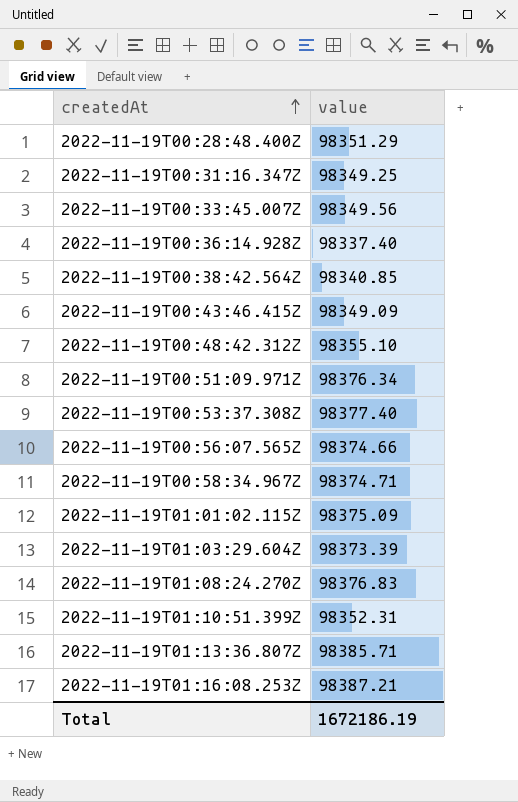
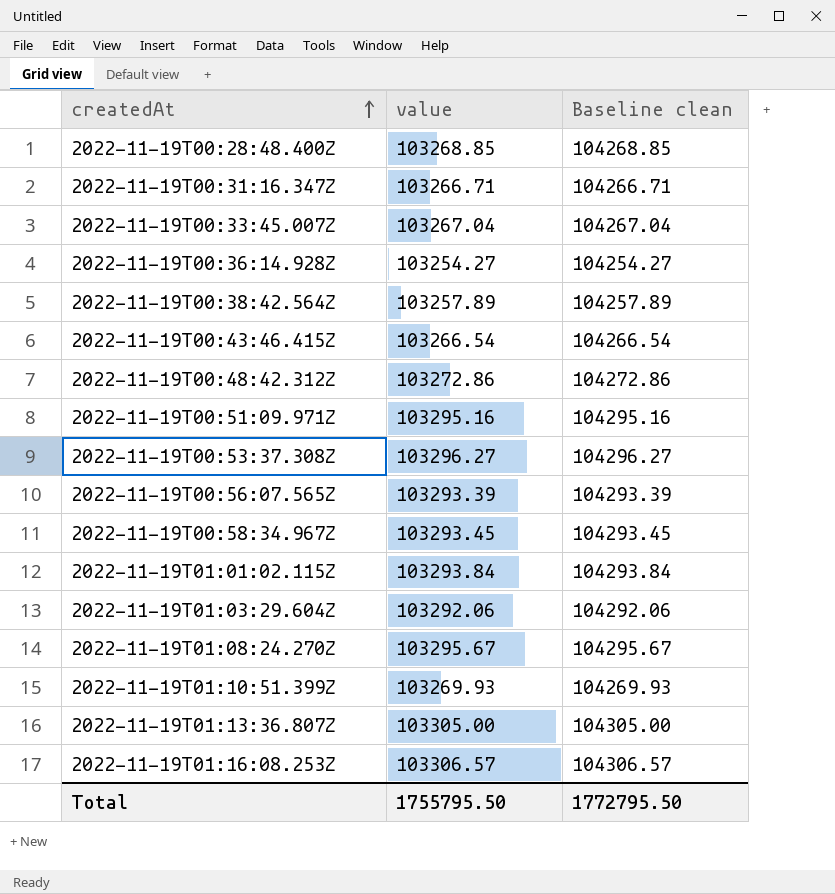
column Baseline clean | formula: none -> [value] + 1000
2022-11-19T00:28:48.400Z | value: 98351.29 -> 103268.85
2022-11-19T00:31:16.347Z | value: 98349.25 -> 103266.71
2022-11-19T00:33:45.007Z | value: 98349.56 -> 103267.04
2022-11-19T00:36:14.928Z | value: 98337.40 -> 103254.27
2022-11-19T00:38:42.564Z | value: 98340.85 -> 103257.89
2022-11-19T00:43:46.415Z | value: 98349.09 -> 103266.54
2022-11-19T00:48:42.312Z | value: 98355.10 -> 103272.86
2022-11-19T00:51:09.971Z | value: 98376.34 -> 103295.16
2022-11-19T00:53:37.308Z | value: 98377.40 -> 103296.27
2022-11-19T00:56:07.565Z | value: 98374.66 -> 103293.39
2022-11-19T00:58:34.967Z | value: 98374.71 -> 103293.45
2022-11-19T01:01:02.115Z | value: 98375.09 -> 103293.84
2022-11-19T01:03:29.604Z | value: 98373.39 -> 103292.06
2022-11-19T01:08:24.270Z | value: 98376.83 -> 103295.67
2022-11-19T01:10:51.399Z | value: 98352.31 -> 103269.93
2022-11-19T01:13:36.807Z | value: 98385.71 -> 103305.00
2022-11-19T01:16:08.253Z | value: 98387.21 -> 103306.57
Total | value: 1672186.19 -> 1755795.50

